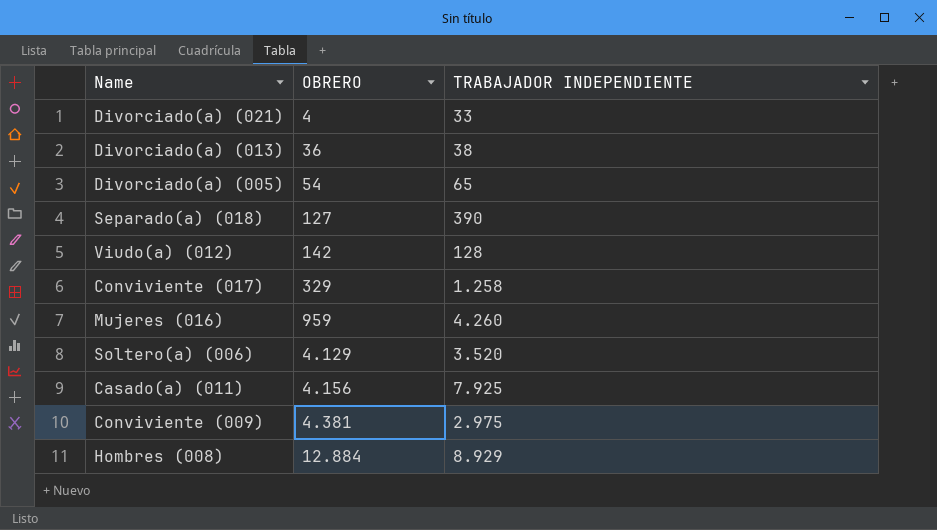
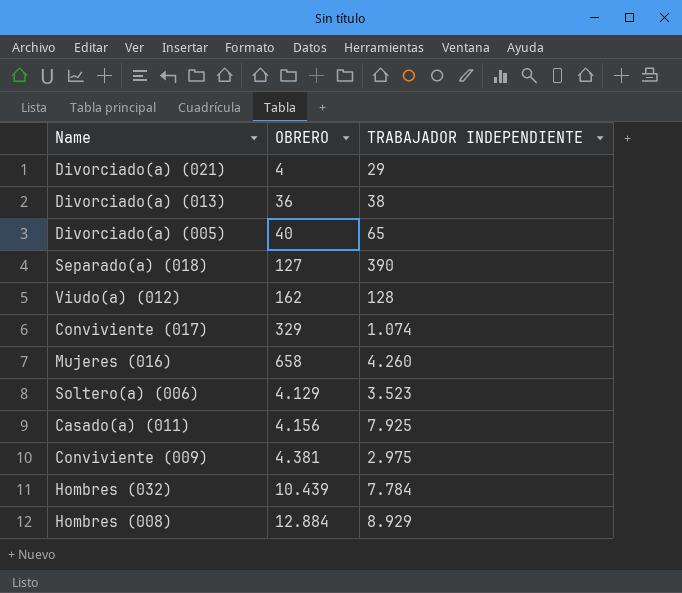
Divorciado(a) (021) | TRABAJADOR INDEPENDIENTE: 33 -> 29
Divorciado(a) (005) | OBRERO: 54 -> 40
Viudo(a) (012) | OBRERO: 142 -> 162
Conviviente (017) | TRABAJADOR INDEPENDIENTE: 1.258 -> 1.074
Mujeres (016) | OBRERO: 959 -> 658
Soltero(a) (006) | TRABAJADOR INDEPENDIENTE: 3.520 -> 3.523
row Hombres (032): none -> 10.439 | 7.784

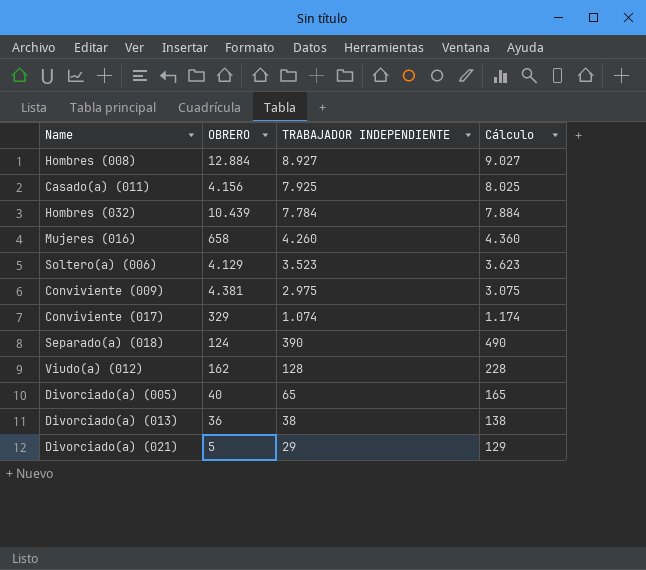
row order: OBRERO ascending -> TRABAJADOR INDEPENDIENTE descending
column Cálculo | formula: none -> [TRABAJADOR INDEPENDIENTE] + 100
Hombres (008) | TRABAJADOR INDEPENDIENTE: 8.929 -> 8.927
Separado(a) (018) | OBRERO: 127 -> 124
Divorciado(a) (021) | OBRERO: 4 -> 5

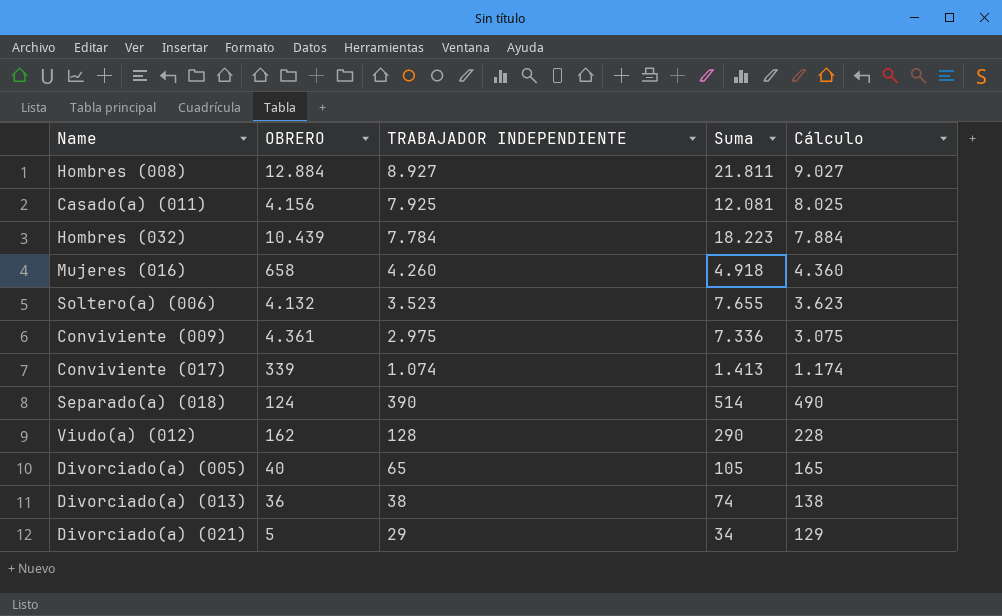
column Suma | formula: none -> [OBRERO] + [TRABAJADOR INDEPENDIENTE]
Soltero(a) (006) | OBRERO: 4.129 -> 4.132
Conviviente (009) | OBRERO: 4.381 -> 4.361
Conviviente (017) | OBRERO: 329 -> 339

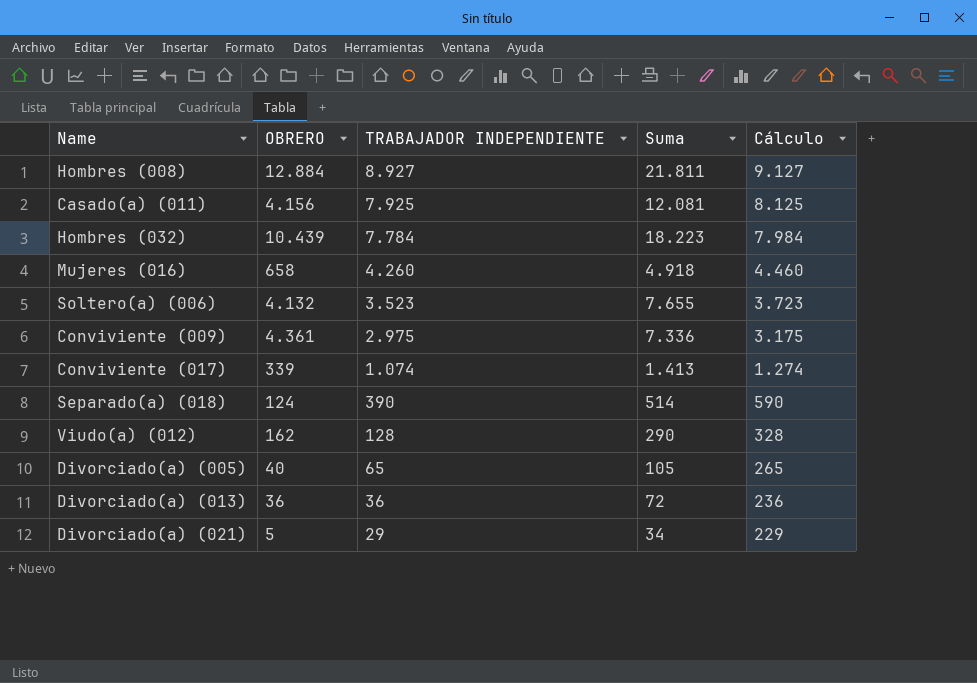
column Cálculo | formula: [TRABAJADOR INDEPENDIENTE] + 100 -> [TRABAJADOR INDEPENDIENTE] + 200
Divorciado(a) (013) | TRABAJADOR INDEPENDIENTE: 38 -> 36
Divorciado(a) (013) | Suma: 74 -> 72

